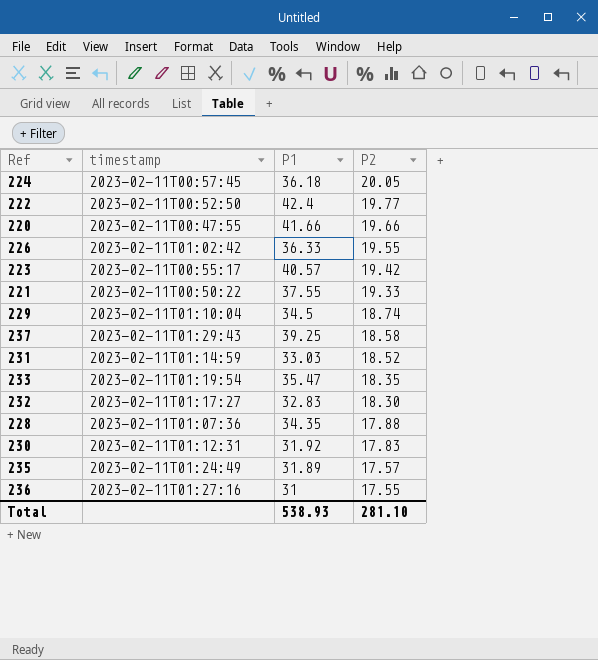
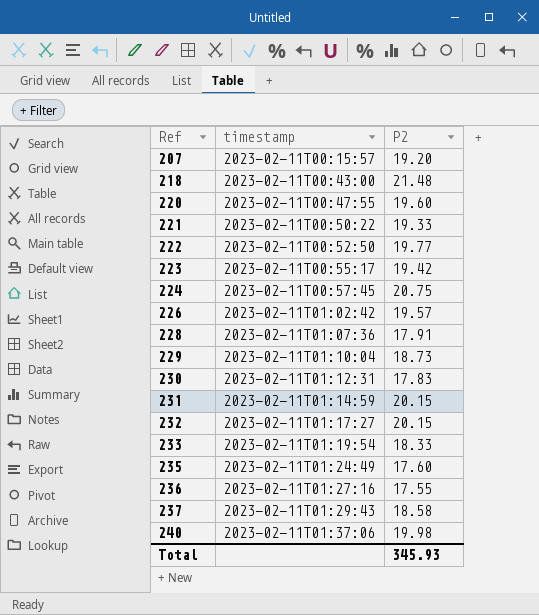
row order: P2 descending -> Ref ascending
column P1 | position: 3 -> none
row 207: none -> 2023-02-11T00:15:57 | 19.20
row 218: none -> 2023-02-11T00:43:00 | 21.48
220 | P2: 19.66 -> 19.60
224 | P2: 20.05 -> 20.75
226 | P2: 19.55 -> 19.57
228 | P2: 17.88 -> 17.91
229 | P2: 18.74 -> 18.73
231 | P2: 18.52 -> 20.15
232 | P2: 18.30 -> 20.15
233 | P2: 18.35 -> 18.33
235 | P2: 17.57 -> 17.60
row 240: none -> 2023-02-11T01:37:06 | 19.98
Total | P2: 281.10 -> 345.93

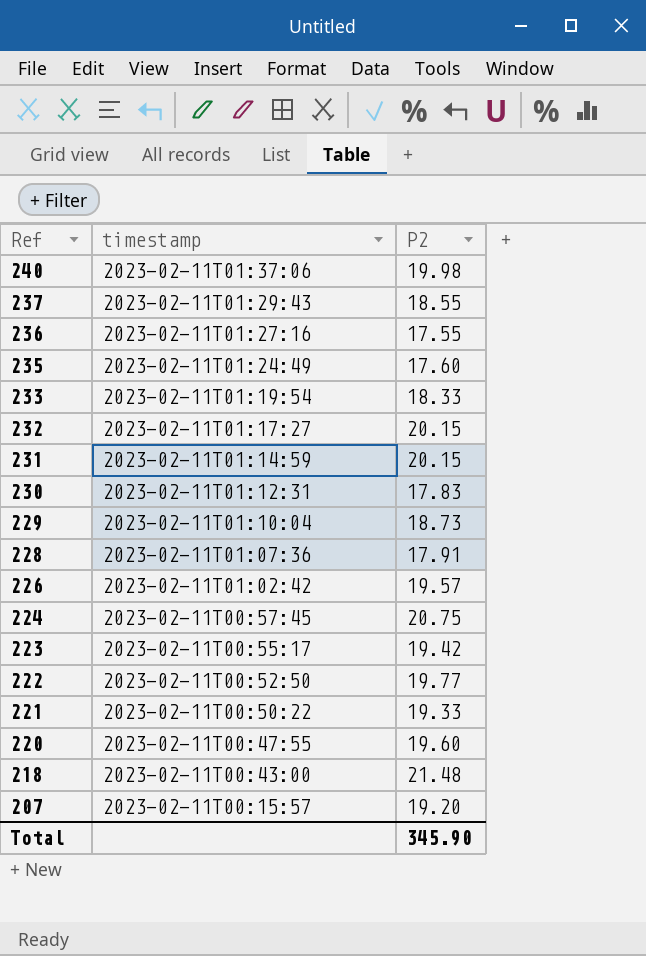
row order: Ref ascending -> Ref descending
237 | P2: 18.58 -> 18.55
Total | P2: 345.93 -> 345.90

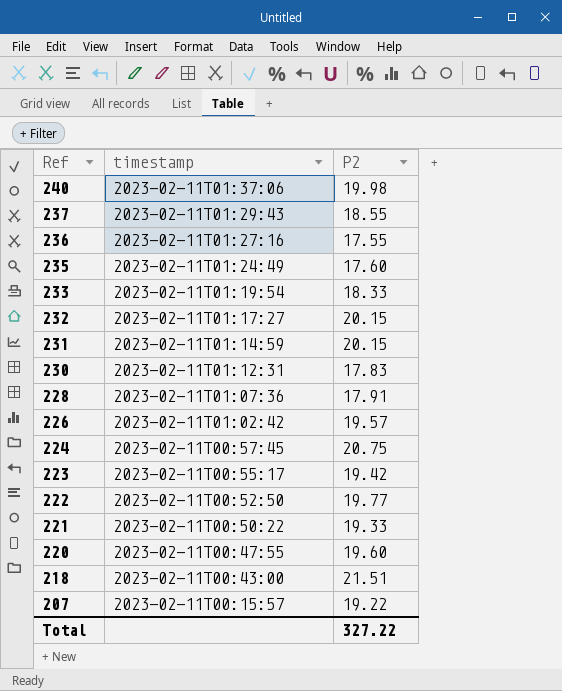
row 229: 2023-02-11T01:10:04 | 18.73 -> none
218 | P2: 21.48 -> 21.51
207 | P2: 19.20 -> 19.22
Total | P2: 345.90 -> 327.22

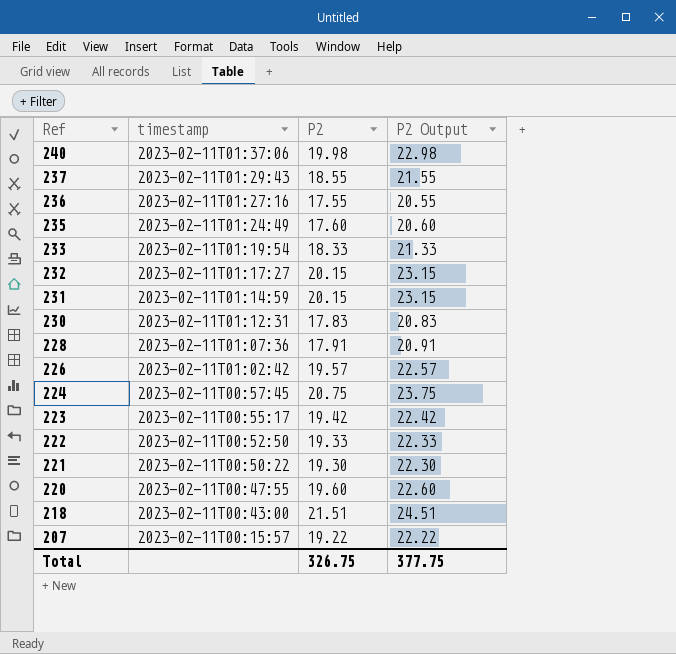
column P2 Output | formula: none -> [P2] + 3
222 | P2: 19.77 -> 19.33
221 | P2: 19.33 -> 19.30
Total | P2: 327.22 -> 326.75

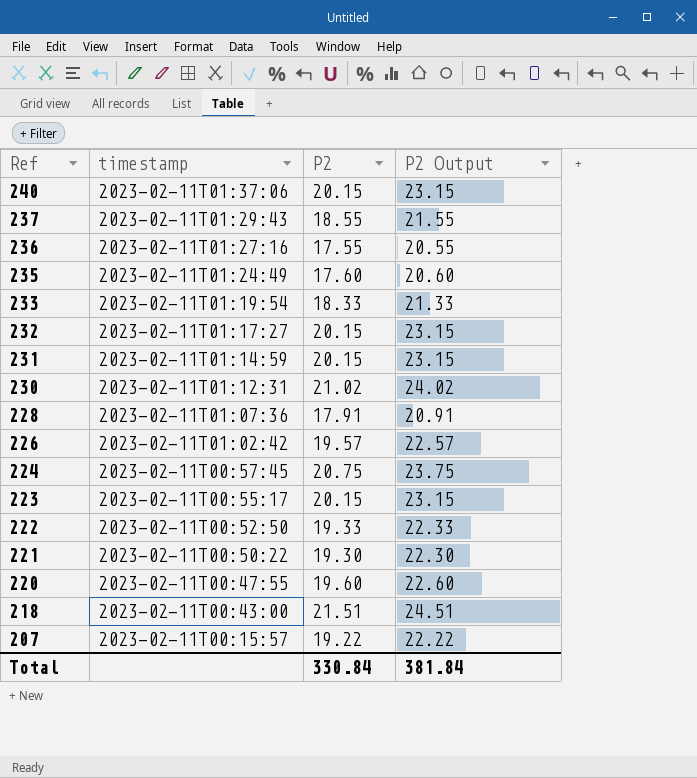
240 | P2: 19.98 -> 20.15
240 | P2 Output: 22.98 -> 23.15
230 | P2: 17.83 -> 21.02
230 | P2 Output: 20.83 -> 24.02
223 | P2: 19.42 -> 20.15
223 | P2 Output: 22.42 -> 23.15
Total | P2: 326.75 -> 330.84
Total | P2 Output: 377.75 -> 381.84

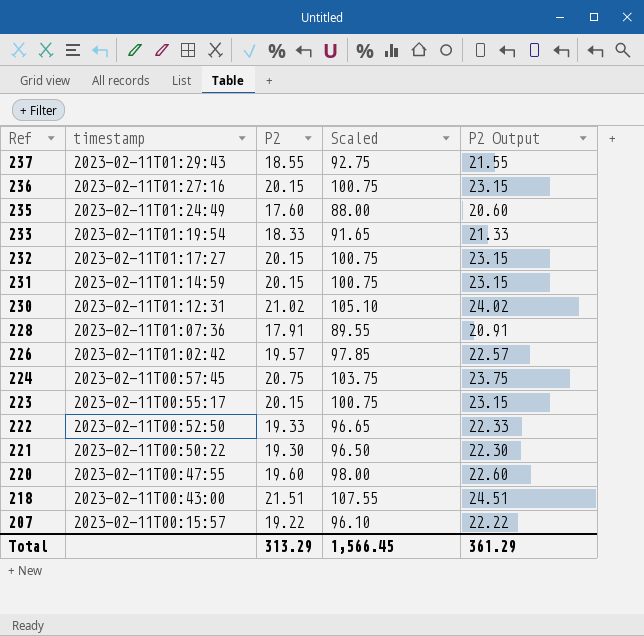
column Scaled | formula: none -> [P2] * 5
row 240: 2023-02-11T01:37:06 | 20.15 | 23.15 -> none
236 | P2: 17.55 -> 20.15
236 | P2 Output: 20.55 -> 23.15
Total | P2: 330.84 -> 313.29
Total | P2 Output: 381.84 -> 361.29

